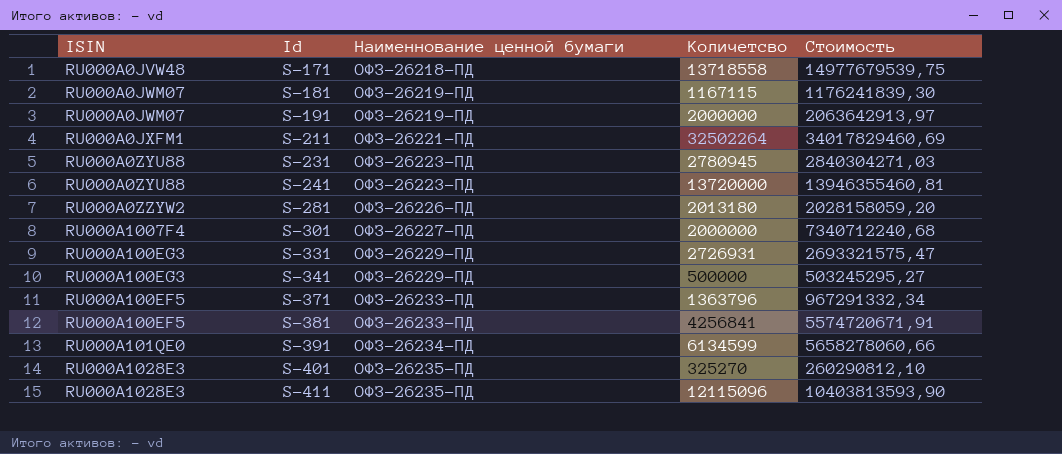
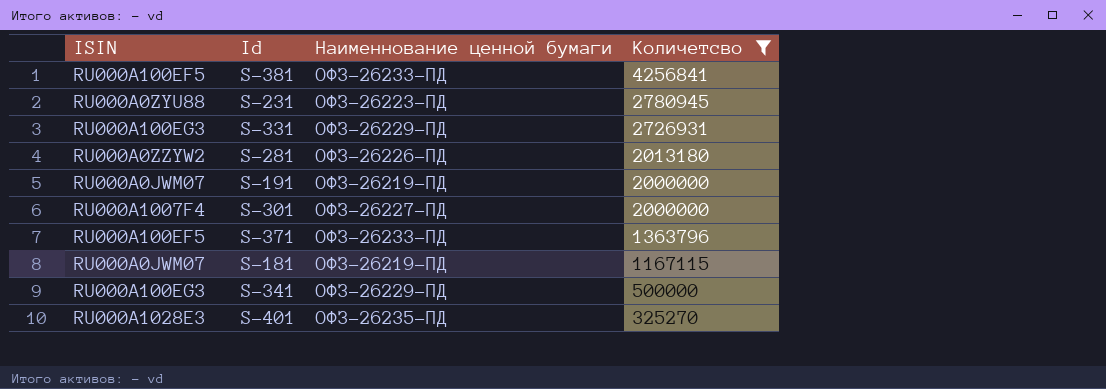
filter: none -> Количетсво <= 4256841
row order: Id ascending -> Количетсво descending
column Стоимость | position: 5 -> none

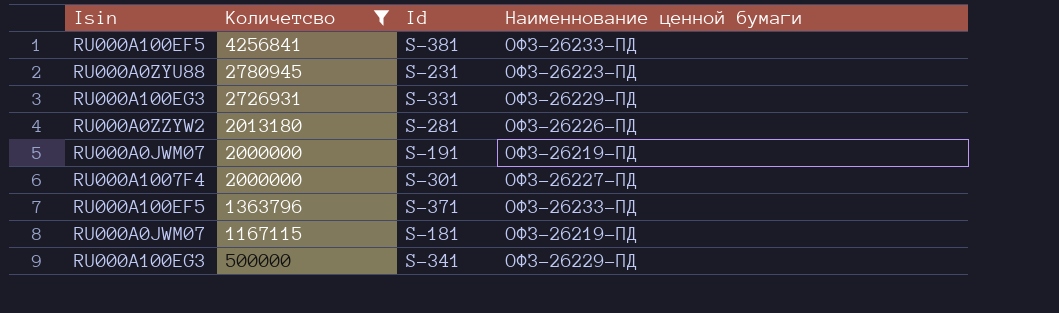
column name: ISIN -> Isin
column Количетсво | position: 4 -> 2
row S-401: RU000A1028E3 | ОФЗ-26235-ПД | 325270 -> none

